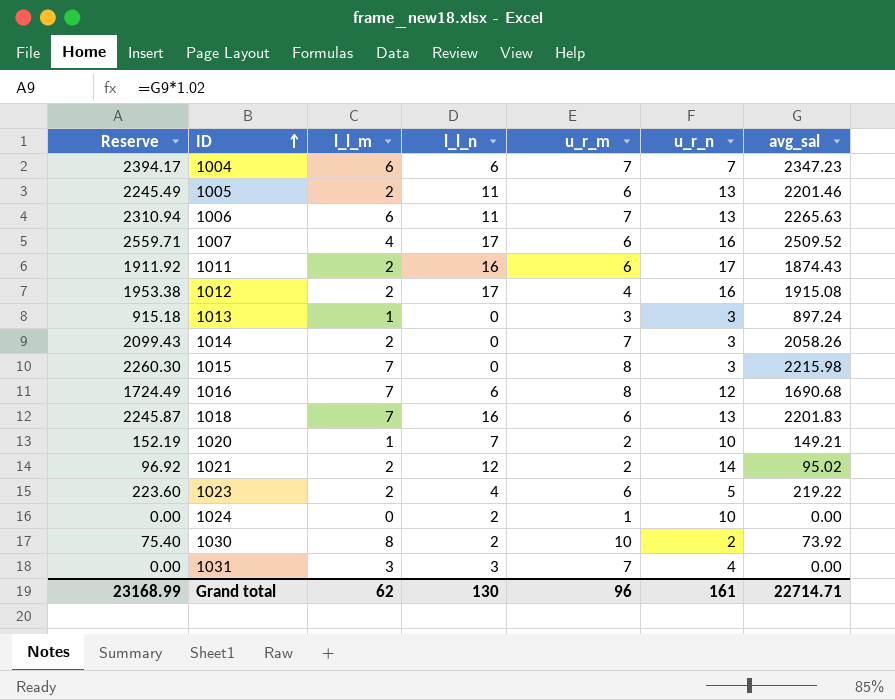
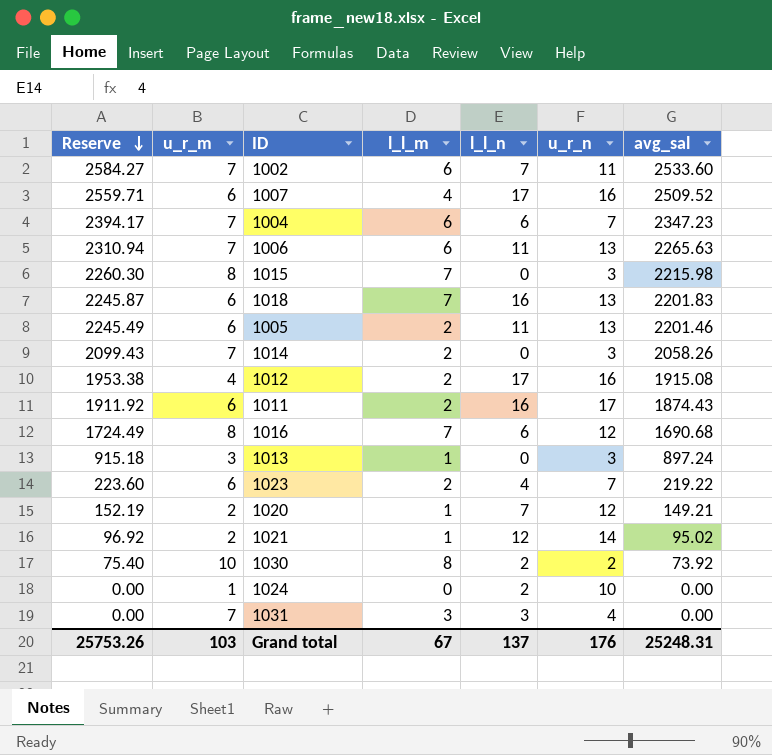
row order: ID ascending -> Reserve descending
column u_r_m | position: 5 -> 2
row 1002: none -> 2584.27 | 7 | 6 | 7 | 11 | 2533.60
1023 | u_r_n: 5 -> 7
1020 | u_r_n: 10 -> 12
1021 | l_l_m: 2 -> 1
Grand total | Reserve: 23168.99 -> 25753.26
Grand total | u_r_m: 96 -> 103
Grand total | l_l_m: 62 -> 67
Grand total | l_l_n: 130 -> 137
Grand total | u_r_n: 161 -> 176
Grand total | avg_sal: 22714.71 -> 25248.31

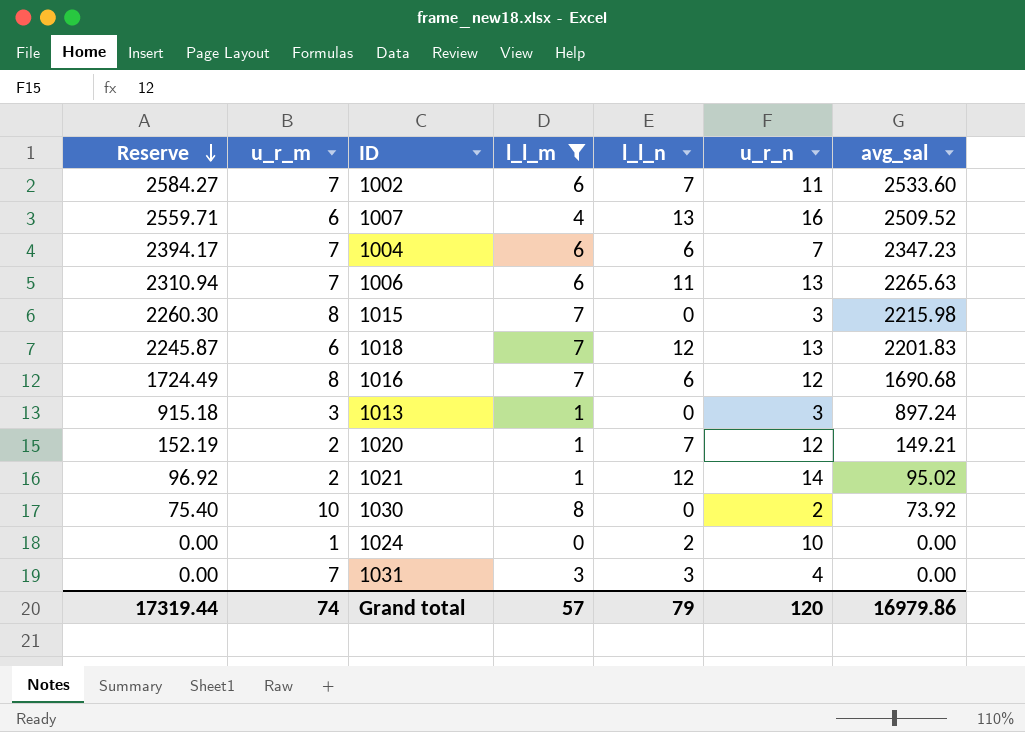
filter: none -> l_l_m != 2
1007 | l_l_n: 17 -> 13
1018 | l_l_n: 16 -> 12
1030 | l_l_n: 2 -> 0
Grand total | Reserve: 25753.26 -> 17319.44
Grand total | u_r_m: 103 -> 74
Grand total | l_l_m: 67 -> 57
Grand total | l_l_n: 137 -> 79
Grand total | u_r_n: 176 -> 120
Grand total | avg_sal: 25248.31 -> 16979.86

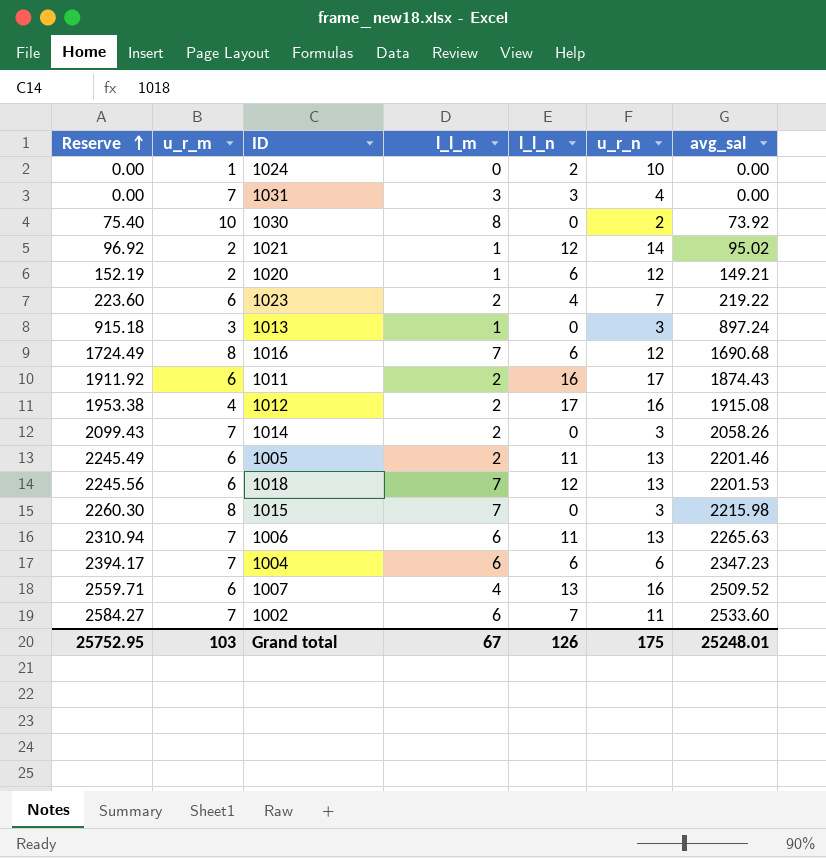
filter: l_l_m != 2 -> none
row order: Reserve descending -> Reserve ascending
1020 | l_l_n: 7 -> 6
1018 | Reserve: 2245.87 -> 2245.56
1018 | avg_sal: 2201.83 -> 2201.53
1004 | u_r_n: 7 -> 6
Grand total | Reserve: 17319.44 -> 25752.95
Grand total | u_r_m: 74 -> 103
Grand total | l_l_m: 57 -> 67
Grand total | l_l_n: 79 -> 126
Grand total | u_r_n: 120 -> 175
Grand total | avg_sal: 16979.86 -> 25248.01

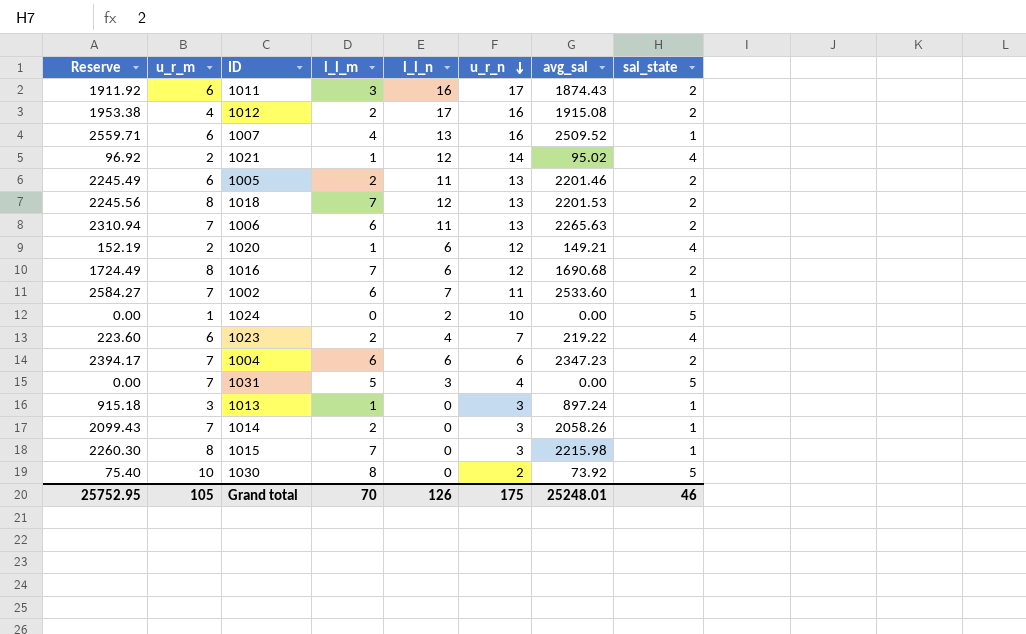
row order: Reserve ascending -> u_r_n descending
column sal_state | position: none -> 8
1011 | l_l_m: 2 -> 3
1018 | u_r_m: 6 -> 8
1031 | l_l_m: 3 -> 5
Grand total | u_r_m: 103 -> 105
Grand total | l_l_m: 67 -> 70

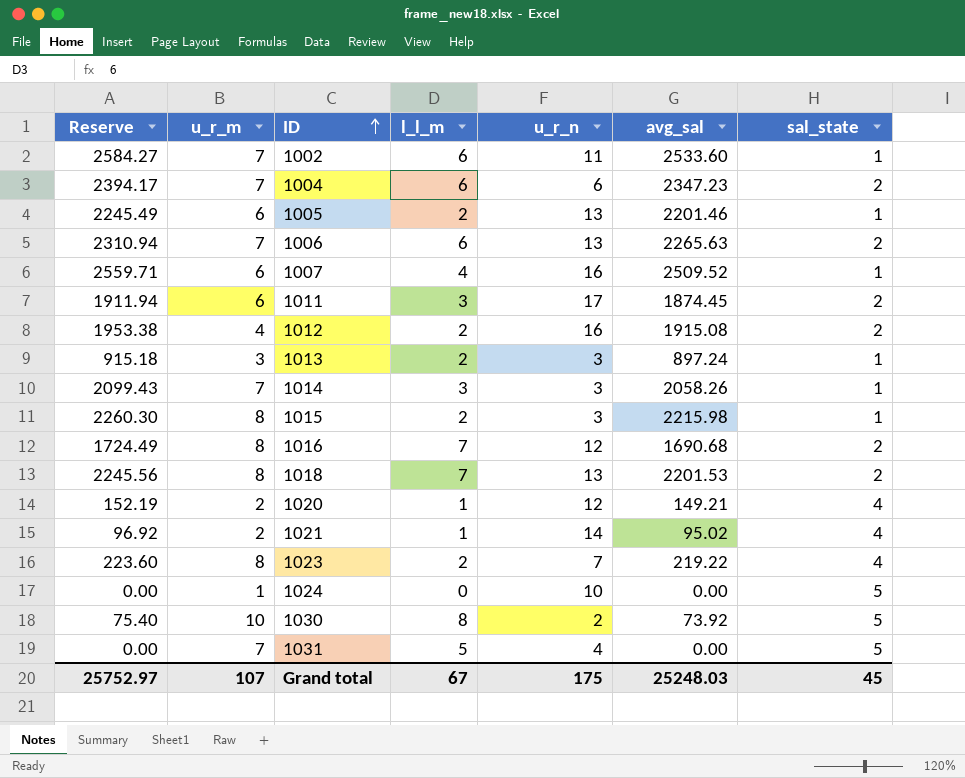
row order: u_r_n descending -> ID ascending
column l_l_n | position: 5 -> none
1005 | sal_state: 2 -> 1
1011 | Reserve: 1911.92 -> 1911.94
1011 | avg_sal: 1874.43 -> 1874.45
1013 | l_l_m: 1 -> 2
1014 | l_l_m: 2 -> 3
1015 | l_l_m: 7 -> 2
1023 | u_r_m: 6 -> 8
Grand total | Reserve: 25752.95 -> 25752.97
Grand total | u_r_m: 105 -> 107
Grand total | l_l_m: 70 -> 67
Grand total | avg_sal: 25248.01 -> 25248.03
Grand total | sal_state: 46 -> 45

